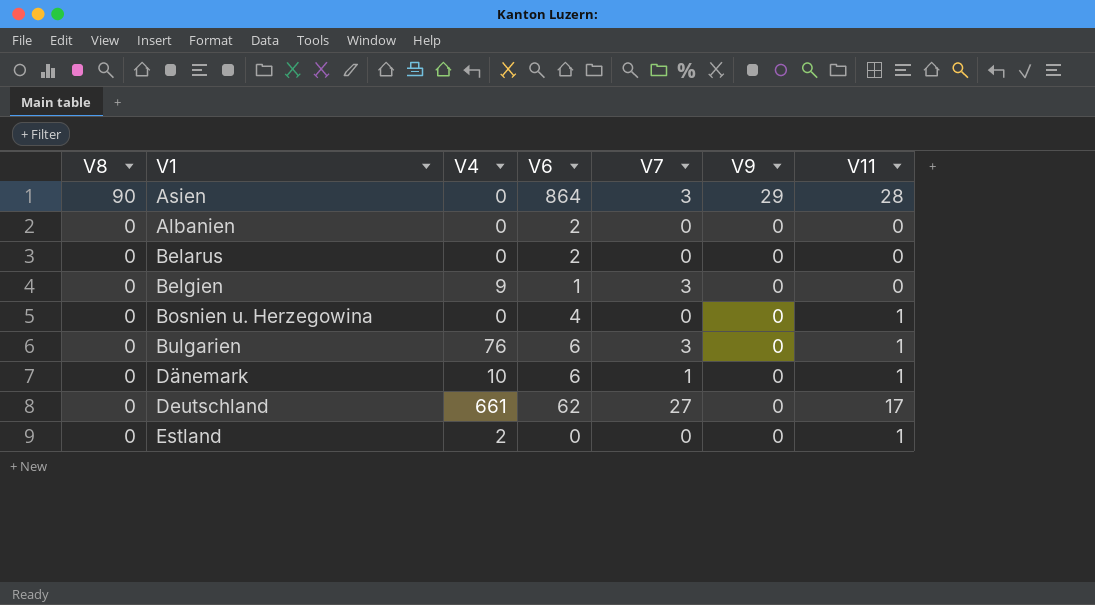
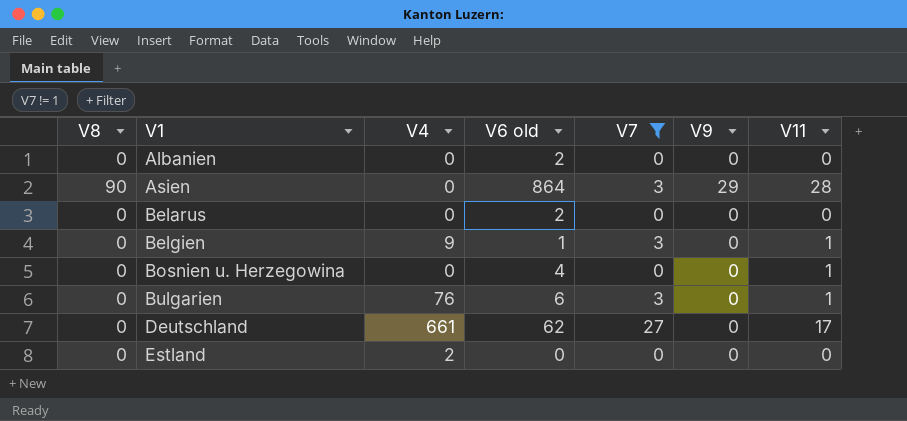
filter: none -> V7 != 1
row order: V8 descending -> V1 ascending
column name: V6 -> V6 old
Belgien | V11: 0 -> 1
Estland | V11: 1 -> 0

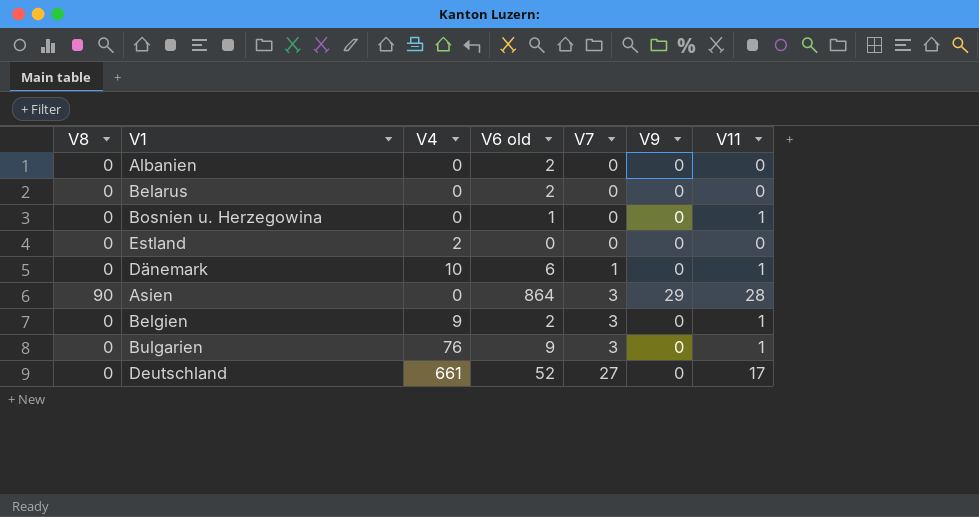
filter: V7 != 1 -> none
row order: V1 ascending -> V7 ascending
Bosnien u. Herzegowina | V6 old: 4 -> 1
Belgien | V6 old: 1 -> 2
Bulgarien | V6 old: 6 -> 9
Deutschland | V6 old: 62 -> 52

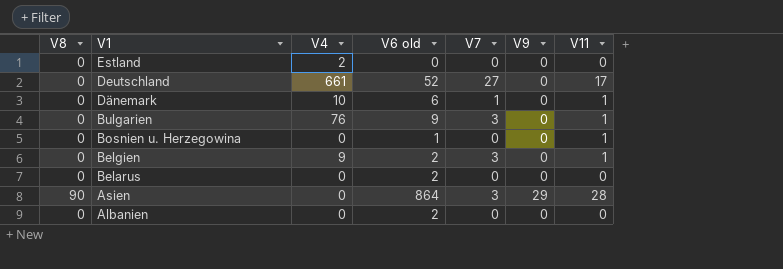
row order: V7 ascending -> V1 descending

